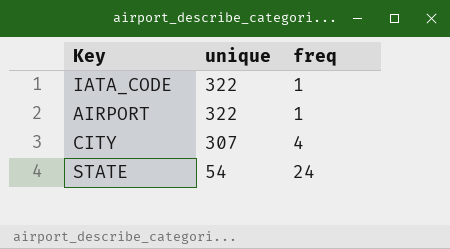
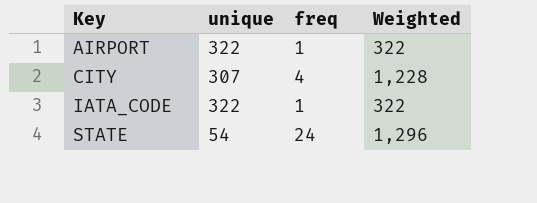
row order: unique descending -> Key ascending
column Weighted | formula: none -> [unique] * [freq]

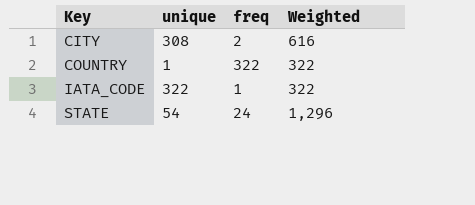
row AIRPORT: 322 | 1 | 322 -> none
CITY | unique: 307 -> 308
CITY | freq: 4 -> 2
CITY | Weighted: 1,228 -> 616
row COUNTRY: none -> 1 | 322 | 322

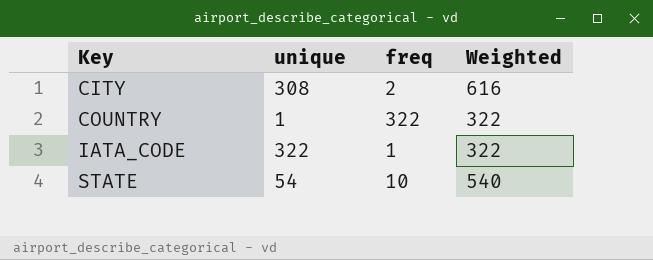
STATE | freq: 24 -> 10
STATE | Weighted: 1,296 -> 540

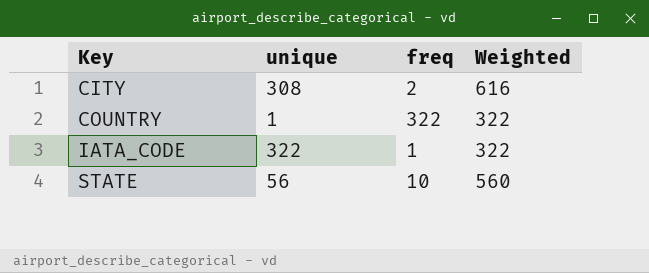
STATE | unique: 54 -> 56
STATE | Weighted: 540 -> 560

